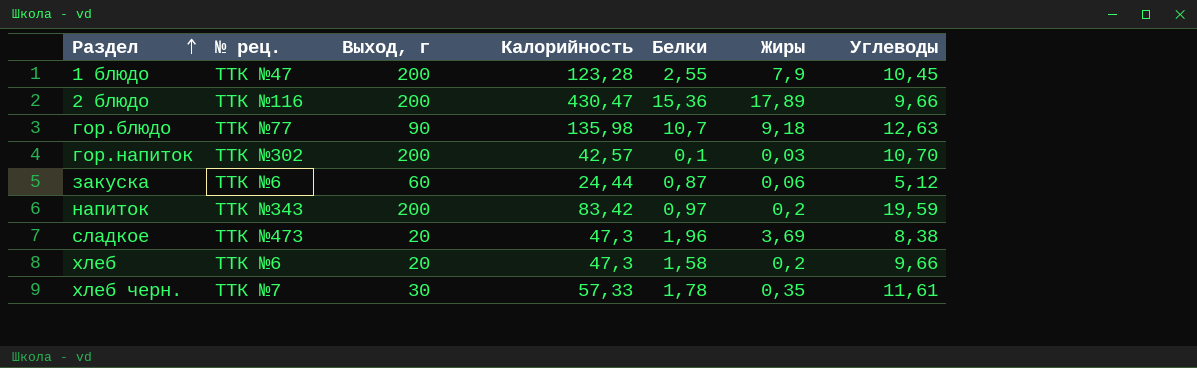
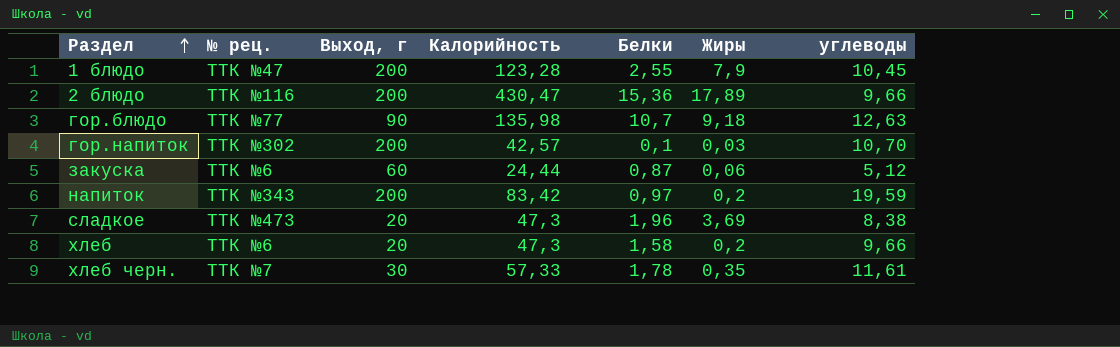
column name: Углеводы -> углеводы

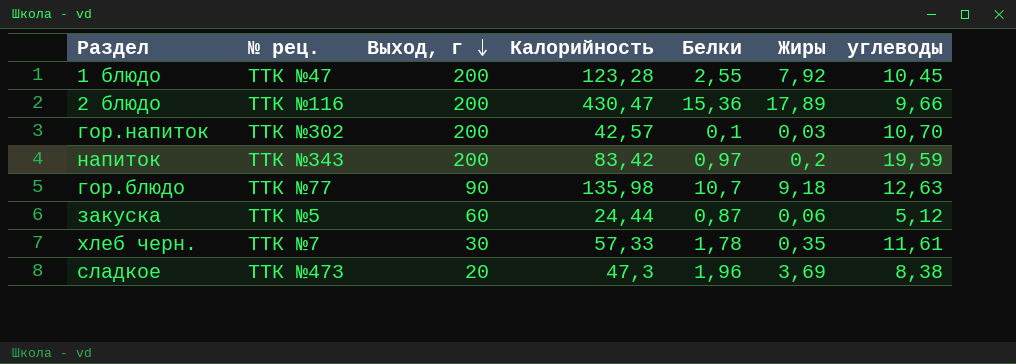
row order: Раздел ascending -> Выход, г descending
row хлеб: ТТК №6 | 20 | 47,3 | 1,58 | 0,2 | 9,66 -> none
1 блюдо | Жиры: 7,9 -> 7,92
закуска | № рец.: ТТК №6 -> ТТК №5

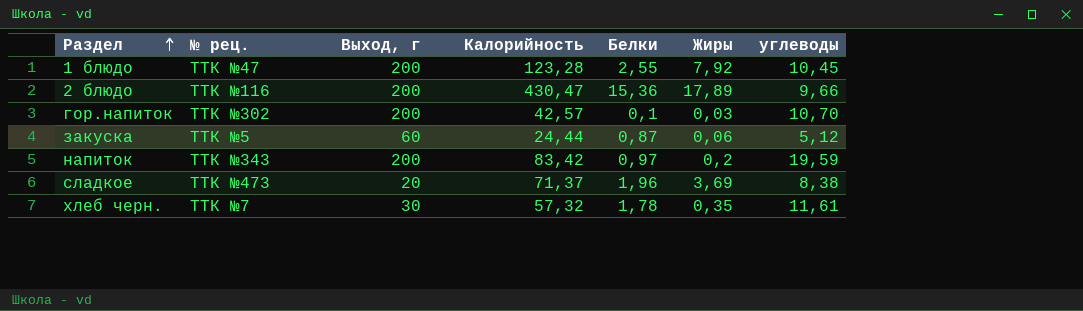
row order: Выход, г descending -> Раздел ascending
row гор.блюдо: ТТК №77 | 90 | 135,98 | 10,7 | 9,18 | 12,63 -> none
сладкое | Калорийность: 47,3 -> 71,37
хлеб черн. | Калорийность: 57,33 -> 57,32

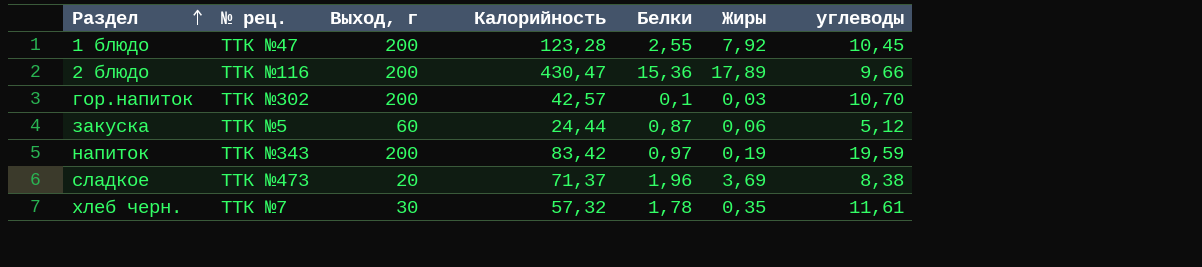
напиток | Жиры: 0,2 -> 0,19

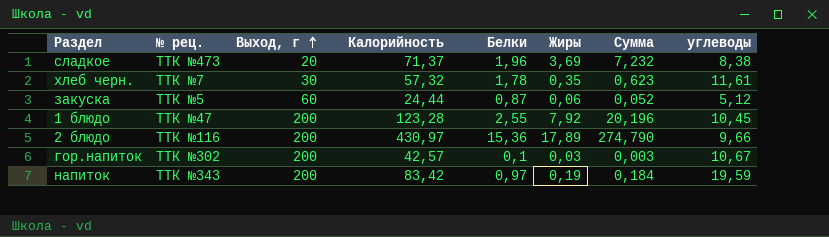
row order: Раздел ascending -> Выход, г ascending
column Сумма | formula: none -> [Белки] * [Жиры]
2 блюдо | Калорийность: 430,47 -> 430,97
гор.напиток | углеводы: 10,70 -> 10,67

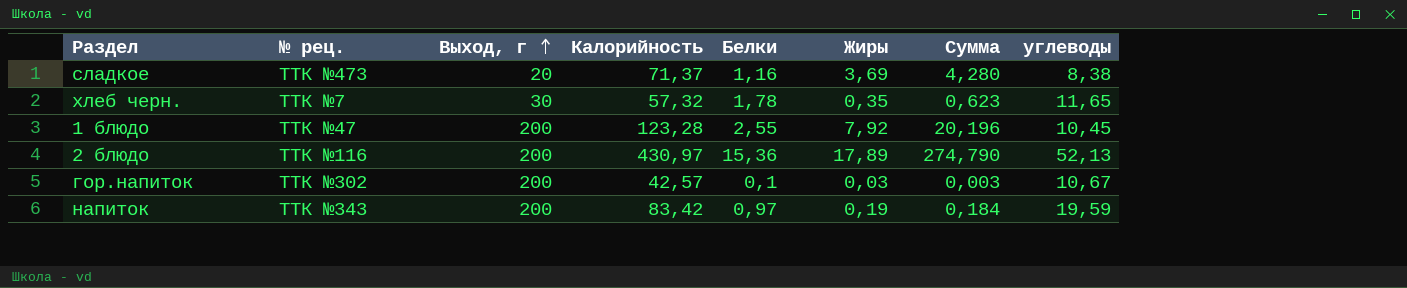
row закуска: ТТК №5 | 60 | 24,44 | 0,87 | 0,06 | 0,052 | 5,12 -> none
сладкое | Белки: 1,96 -> 1,16
сладкое | Сумма: 7,232 -> 4,280
хлеб черн. | углеводы: 11,61 -> 11,65
2 блюдо | углеводы: 9,66 -> 52,13

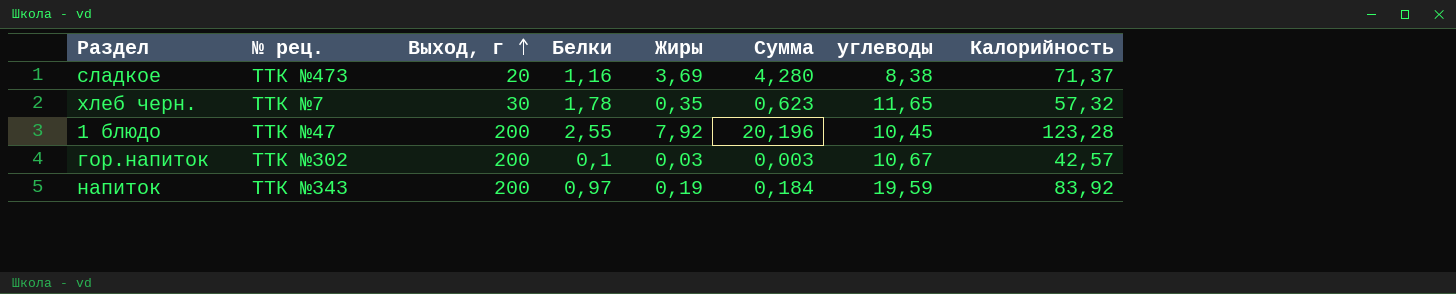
column Калорийность | position: 4 -> 8
row 2 блюдо: ТТК №116 | 200 | 430,97 | 15,36 | 17,89 | 274,790 | 52,13 -> none
напиток | Калорийность: 83,42 -> 83,92

